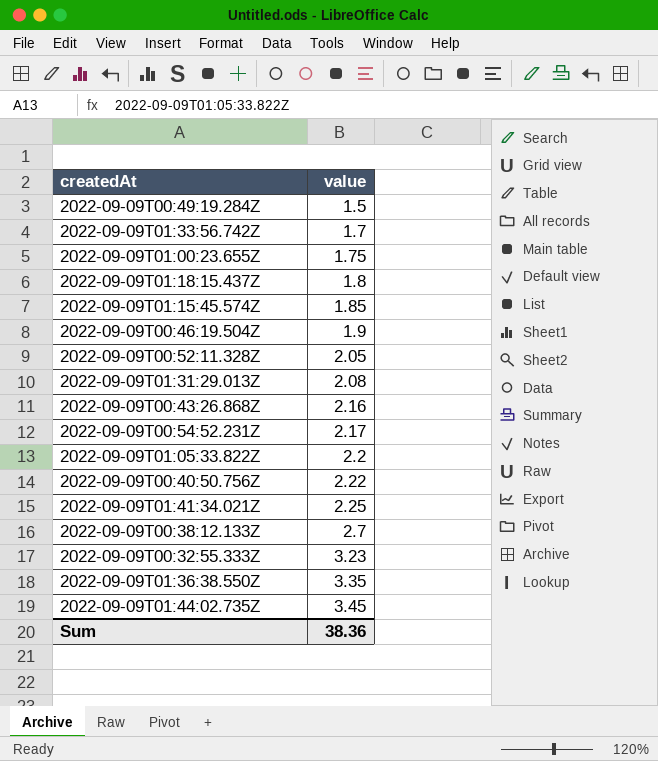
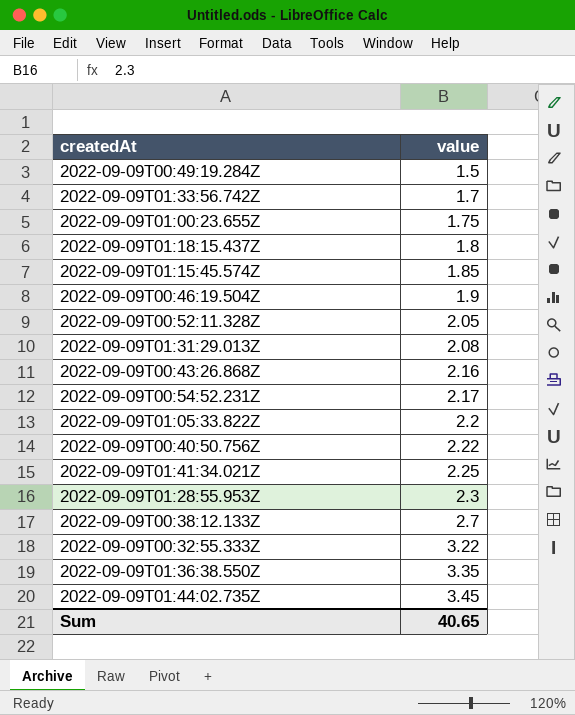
row 2022-09-09T01:28:55.953Z: none -> 2.3
2022-09-09T00:32:55.333Z | value: 3.23 -> 3.22
Sum | value: 38.36 -> 40.65

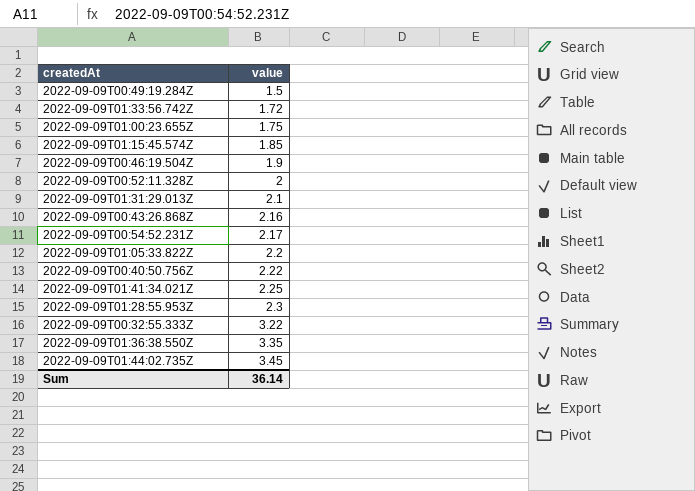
row 2022-09-09T01:18:15.437Z: 1.8 -> none
row 2022-09-09T00:38:12.133Z: 2.7 -> none
2022-09-09T01:33:56.742Z | value: 1.7 -> 1.72
2022-09-09T00:52:11.328Z | value: 2.05 -> 2
2022-09-09T01:31:29.013Z | value: 2.08 -> 2.1
Sum | value: 40.65 -> 36.14

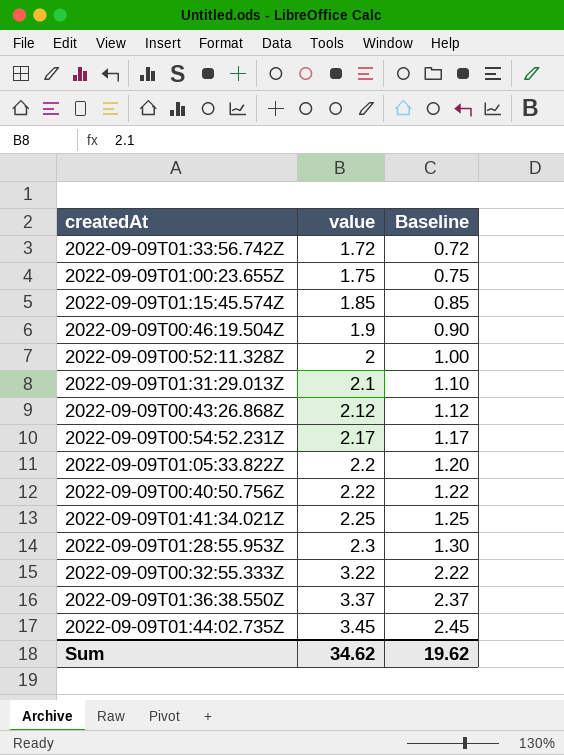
column Baseline | formula: none -> [value] - 1
row 2022-09-09T00:49:19.284Z: 1.5 -> none
2022-09-09T00:43:26.868Z | value: 2.16 -> 2.12
2022-09-09T01:36:38.550Z | value: 3.35 -> 3.37
Sum | value: 36.14 -> 34.62

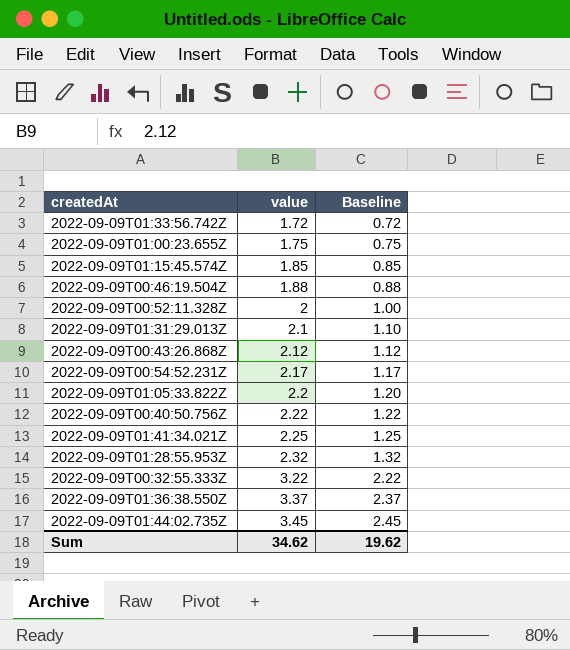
2022-09-09T00:46:19.504Z | value: 1.9 -> 1.88
2022-09-09T00:46:19.504Z | Baseline: 0.90 -> 0.88
2022-09-09T01:28:55.953Z | value: 2.3 -> 2.32
2022-09-09T01:28:55.953Z | Baseline: 1.30 -> 1.32

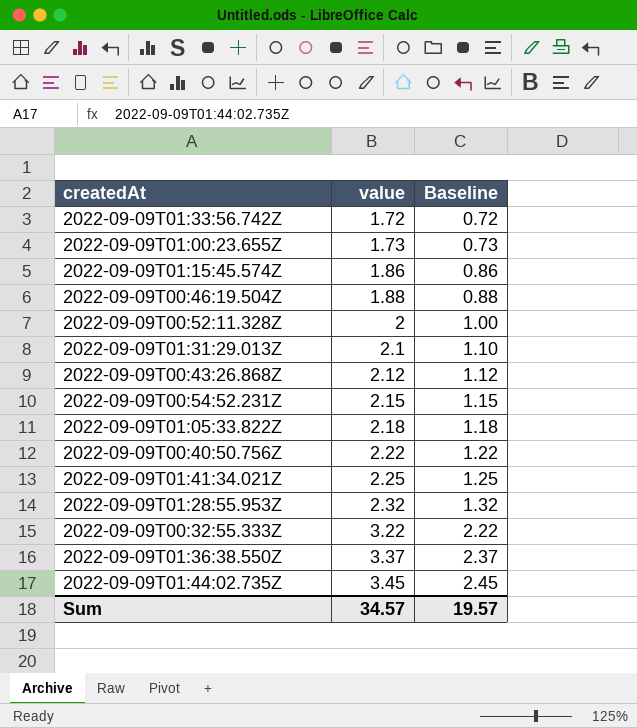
2022-09-09T01:00:23.655Z | value: 1.75 -> 1.73
2022-09-09T01:00:23.655Z | Baseline: 0.75 -> 0.73
2022-09-09T01:15:45.574Z | value: 1.85 -> 1.86
2022-09-09T01:15:45.574Z | Baseline: 0.85 -> 0.86
2022-09-09T00:54:52.231Z | value: 2.17 -> 2.15
2022-09-09T00:54:52.231Z | Baseline: 1.17 -> 1.15
2022-09-09T01:05:33.822Z | value: 2.2 -> 2.18
2022-09-09T01:05:33.822Z | Baseline: 1.20 -> 1.18
Sum | value: 34.62 -> 34.57
Sum | Baseline: 19.62 -> 19.57

